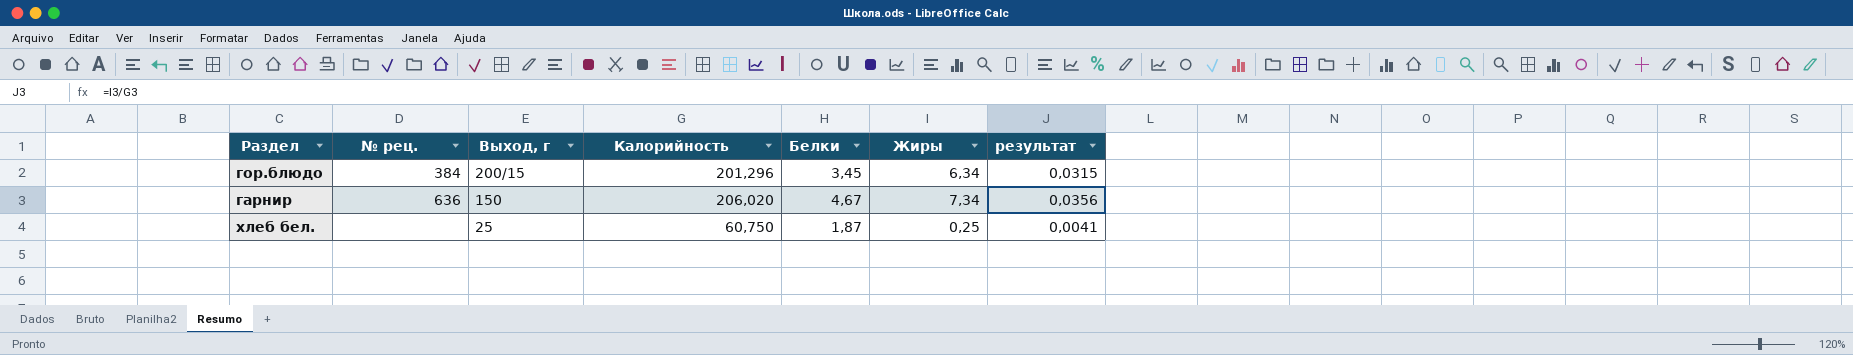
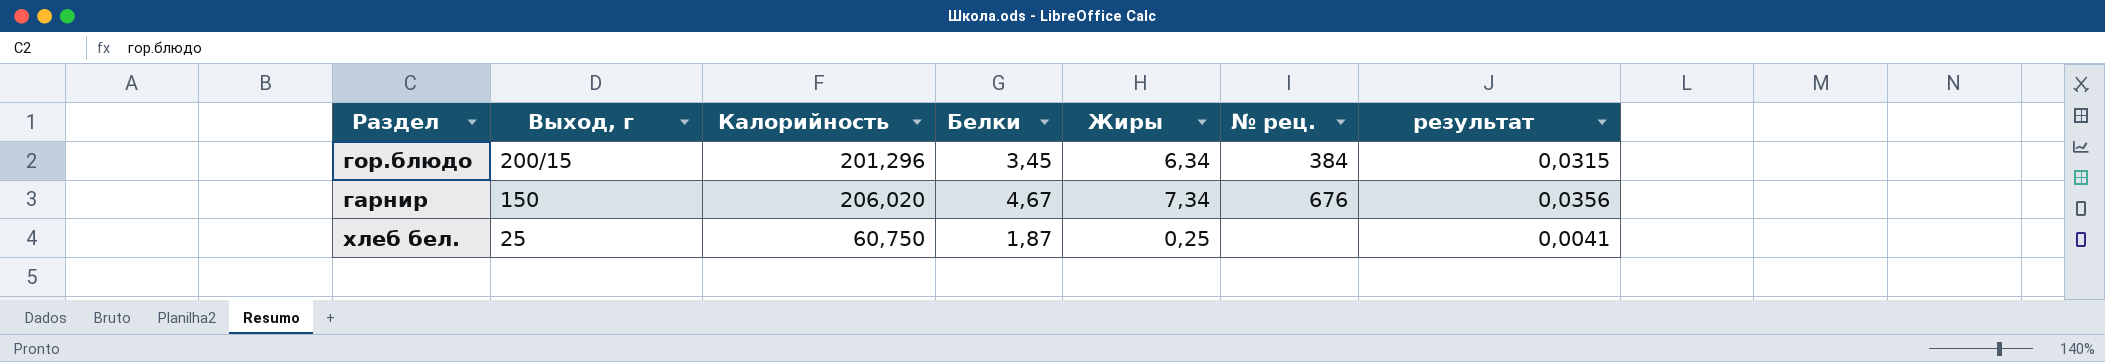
column № рец. | position: 2 -> 6
гарнир | № рец.: 636 -> 676

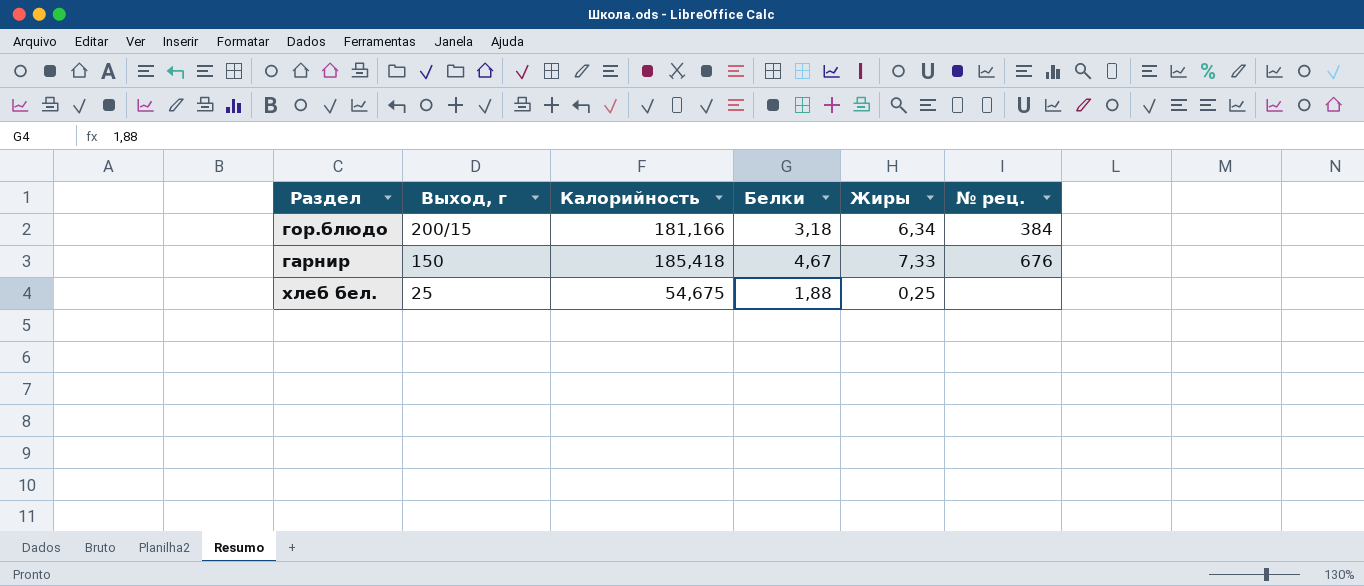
column результат | formula: [Жиры] / [Калорийность] -> none
гор.блюдо | Калорийность: 201,296 -> 181,166
гор.блюдо | Белки: 3,45 -> 3,18
гарнир | Калорийность: 206,020 -> 185,418
гарнир | Жиры: 7,34 -> 7,33
хлеб бел. | Калорийность: 60,750 -> 54,675
хлеб бел. | Белки: 1,87 -> 1,88

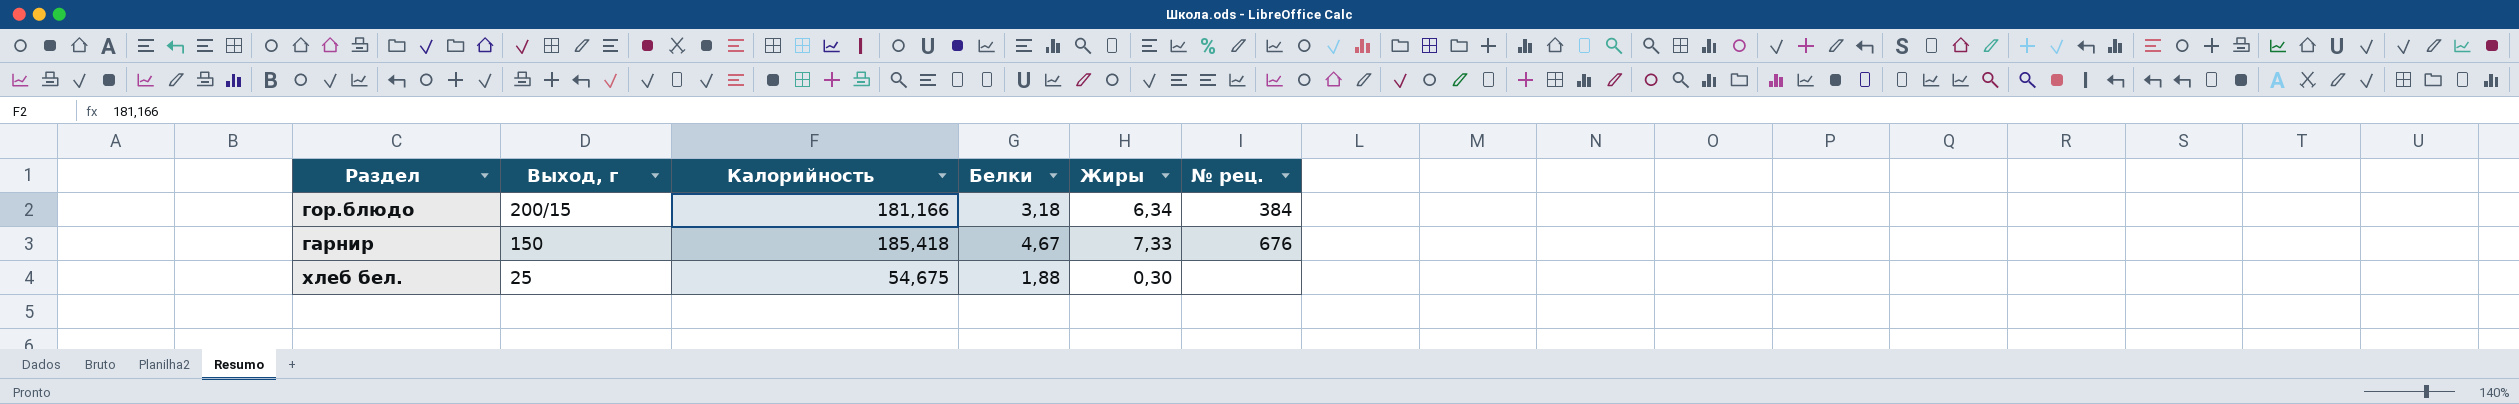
хлеб бел. | Жиры: 0,25 -> 0,30

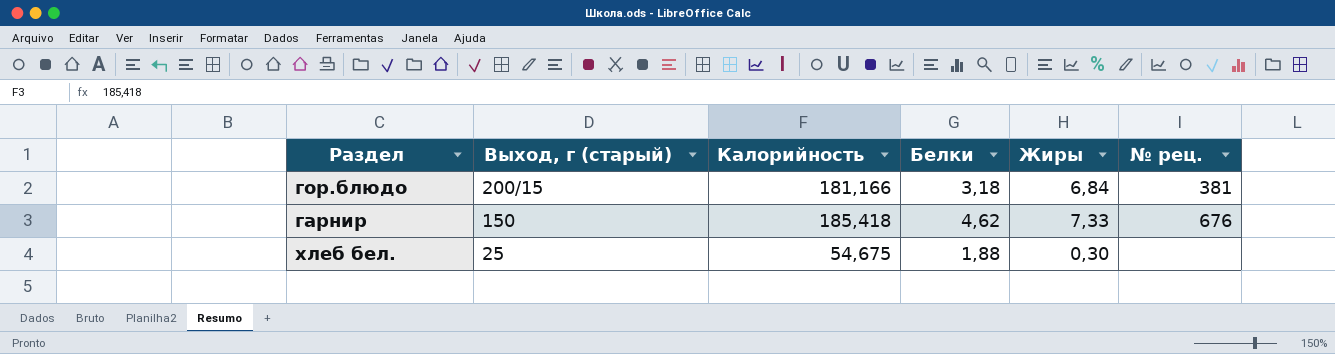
column name: Выход, г -> Выход, г (старый)
гор.блюдо | Жиры: 6,34 -> 6,84
гор.блюдо | № рец.: 384 -> 381
гарнир | Белки: 4,67 -> 4,62

